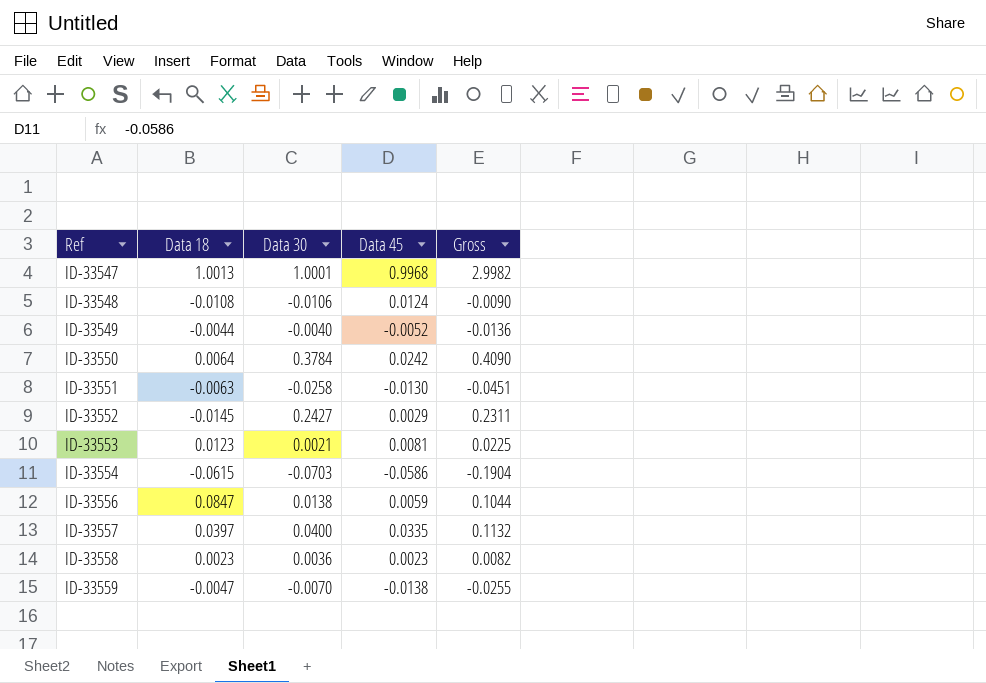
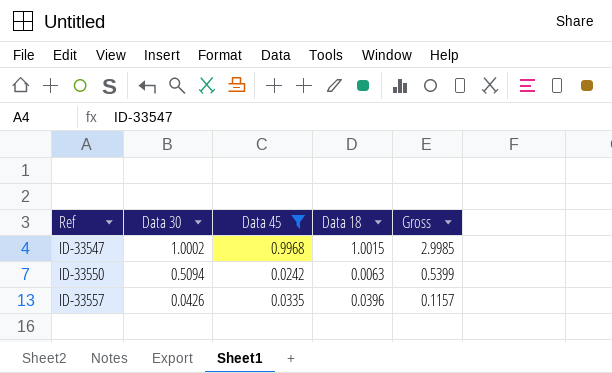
filter: none -> Data 45 >= 0.0242
column Data 18 | position: 2 -> 4
ID-33547 | Data 30: 1.0001 -> 1.0002
ID-33547 | Data 18: 1.0013 -> 1.0015
ID-33547 | Gross: 2.9982 -> 2.9985
ID-33550 | Data 30: 0.3784 -> 0.5094
ID-33550 | Data 18: 0.0064 -> 0.0063
ID-33550 | Gross: 0.4090 -> 0.5399
ID-33557 | Data 30: 0.0400 -> 0.0426
ID-33557 | Data 18: 0.0397 -> 0.0396
ID-33557 | Gross: 0.1132 -> 0.1157

